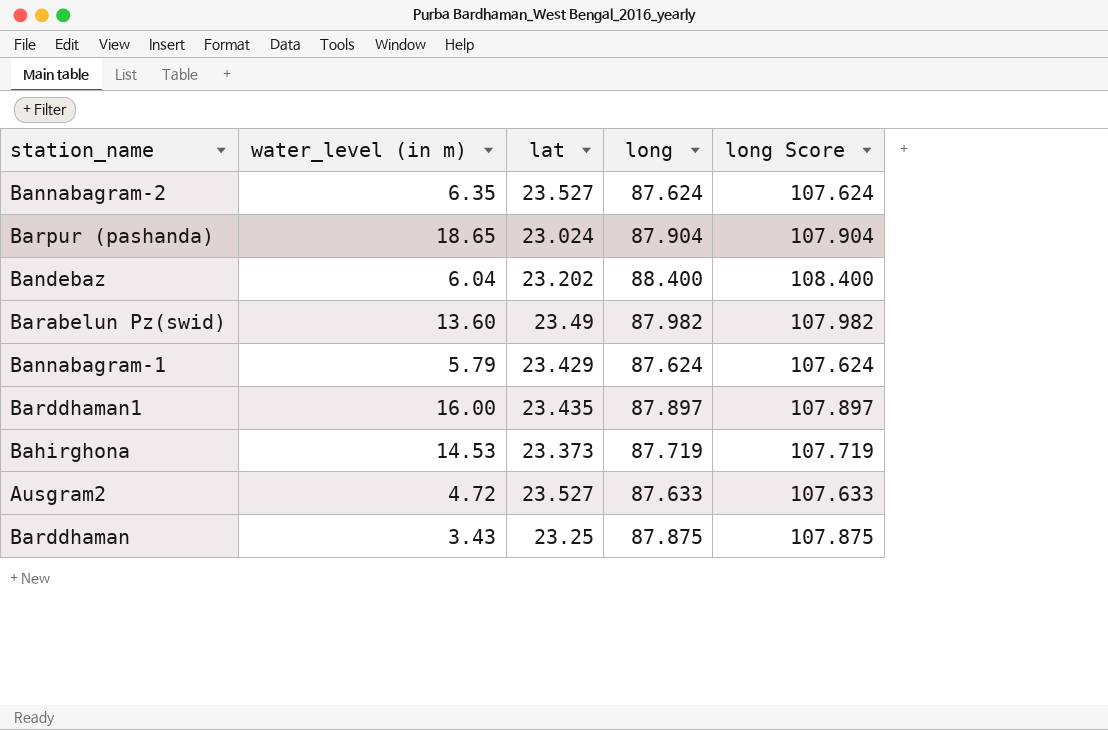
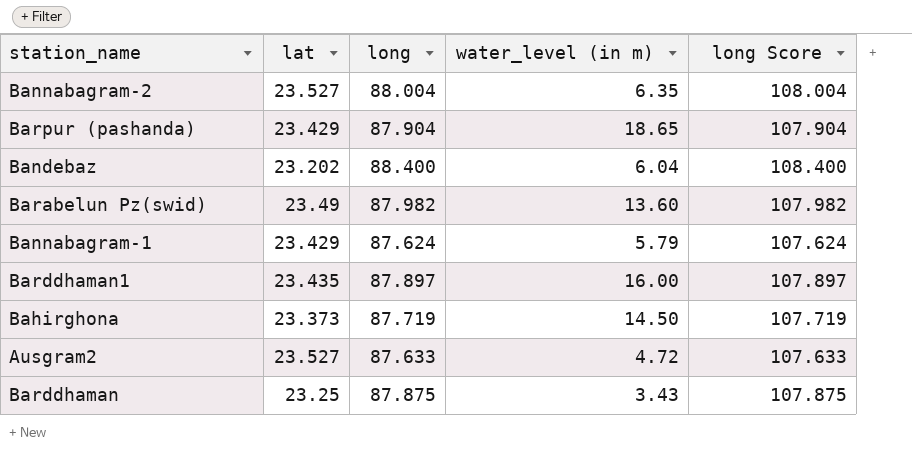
column water_level (in m) | position: 2 -> 4
Bannabagram-2 | long: 87.624 -> 88.004
Bannabagram-2 | long Score: 107.624 -> 108.004
Barpur (pashanda) | lat: 23.024 -> 23.429
Bahirghona | water_level (in m): 14.53 -> 14.50

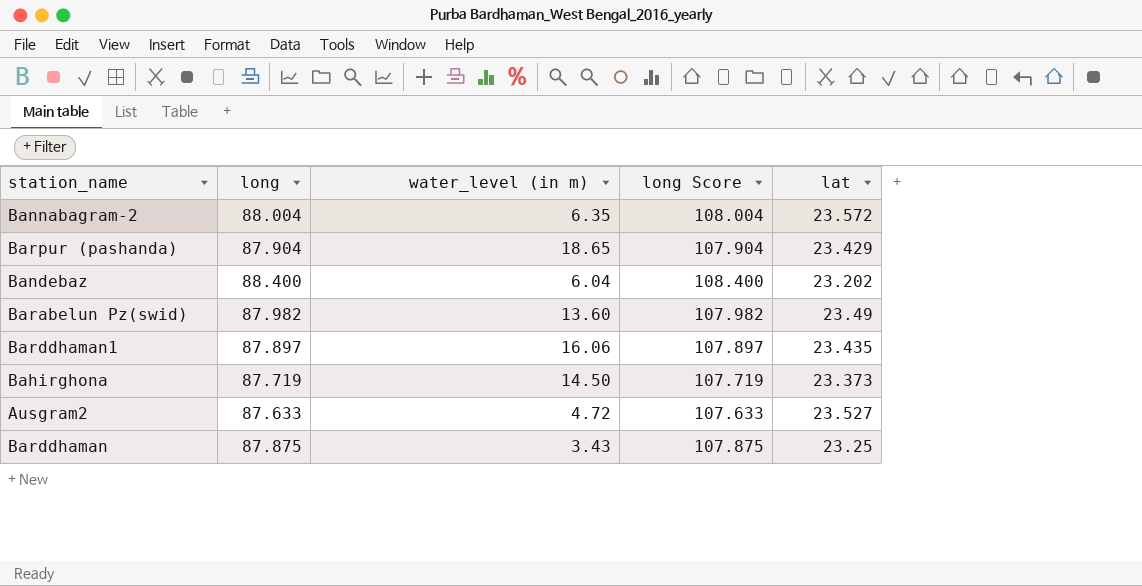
column lat | position: 2 -> 5
row Bannabagram-1: 23.429 | 87.624 | 5.79 | 107.624 -> none
Bannabagram-2 | lat: 23.527 -> 23.572
Barddhaman1 | water_level (in m): 16.00 -> 16.06

